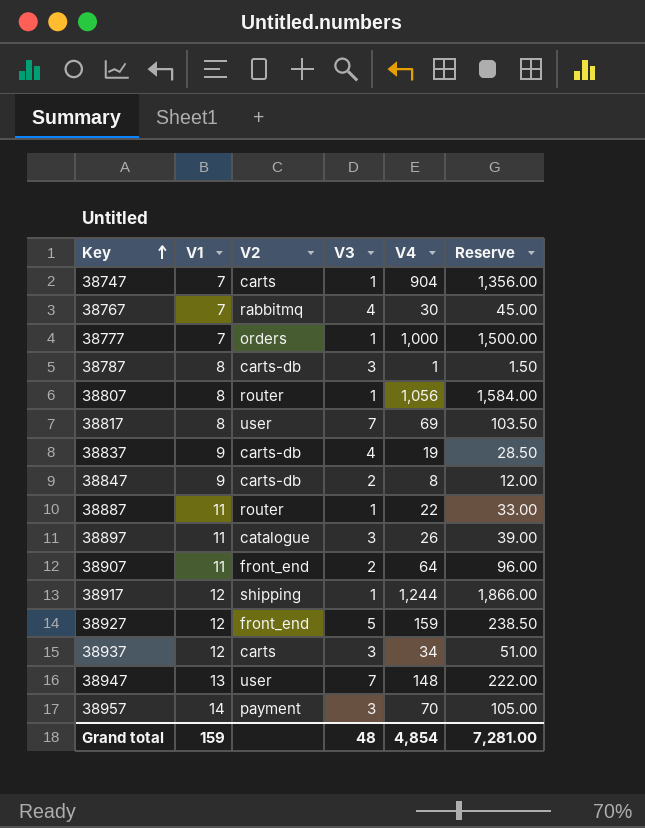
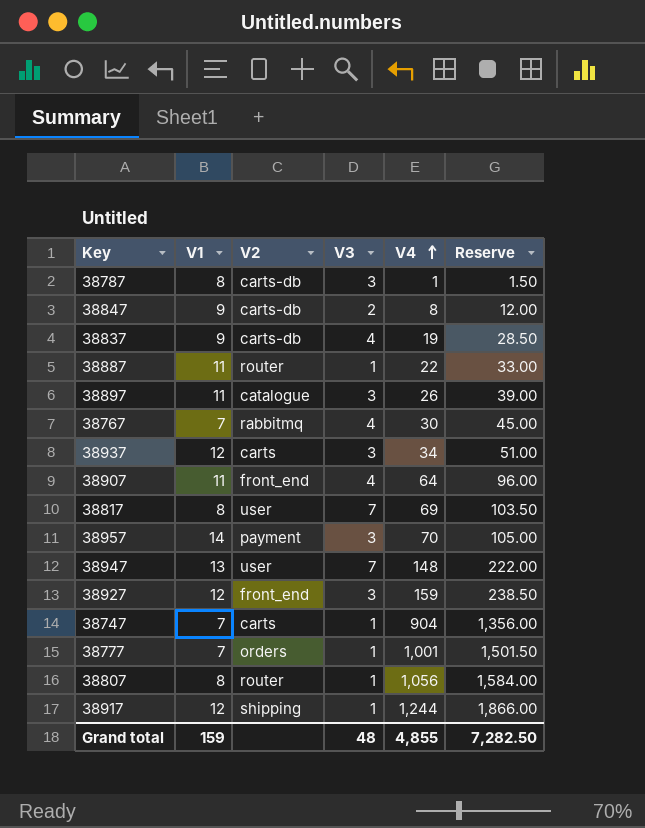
row order: Key ascending -> V4 ascending
38907 | V3: 2 -> 4
38927 | V3: 5 -> 3
38777 | V4: 1,000 -> 1,001
38777 | Reserve: 1,500.00 -> 1,501.50
Grand total | V4: 4,854 -> 4,855
Grand total | Reserve: 7,281.00 -> 7,282.50

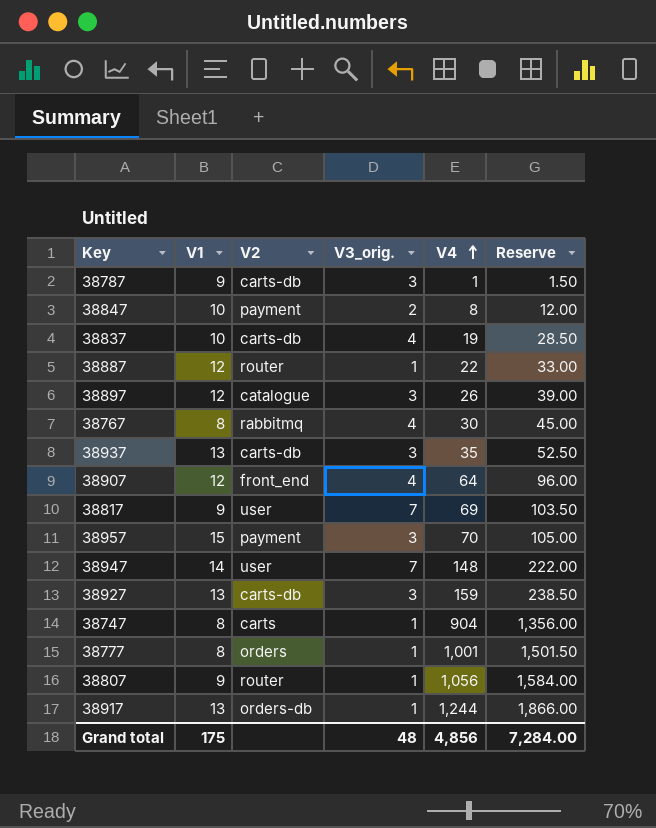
column name: V3 -> V3_orig.
38787 | V1: 8 -> 9
38847 | V1: 9 -> 10
38847 | V2: carts-db -> payment
38837 | V1: 9 -> 10
38887 | V1: 11 -> 12
38897 | V1: 11 -> 12
38767 | V1: 7 -> 8
38937 | V1: 12 -> 13
38937 | V2: carts -> carts-db
38937 | V4: 34 -> 35
38937 | Reserve: 51.00 -> 52.50
38907 | V1: 11 -> 12
38817 | V1: 8 -> 9
38957 | V1: 14 -> 15
38947 | V1: 13 -> 14
38927 | V1: 12 -> 13
38927 | V2: front_end -> carts-db
38747 | V1: 7 -> 8
38777 | V1: 7 -> 8
38807 | V1: 8 -> 9
38917 | V1: 12 -> 13
38917 | V2: shipping -> orders-db
Grand total | V1: 159 -> 175
Grand total | V4: 4,855 -> 4,856
Grand total | Reserve: 7,282.50 -> 7,284.00

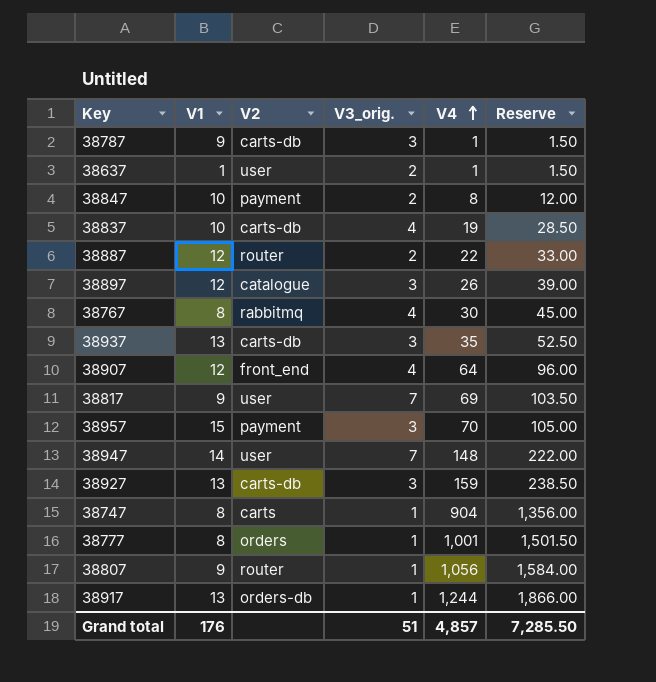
row 38637: none -> 1 | user | 2 | 1 | 1.50
38887 | V3_orig.: 1 -> 2
Grand total | V1: 175 -> 176
Grand total | V3_orig.: 48 -> 51
Grand total | V4: 4,856 -> 4,857
Grand total | Reserve: 7,284.00 -> 7,285.50

